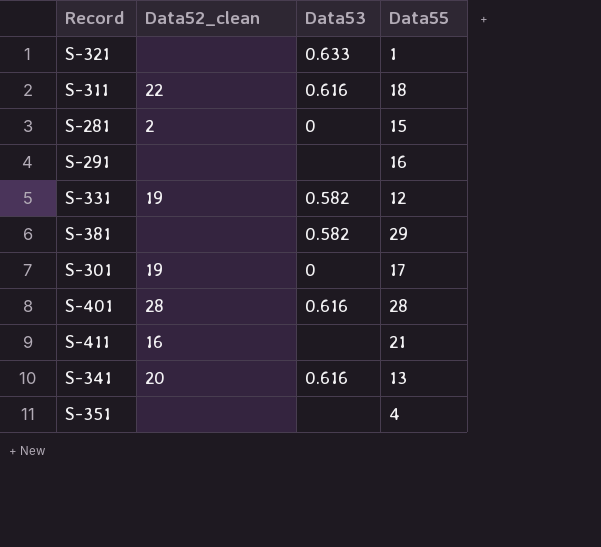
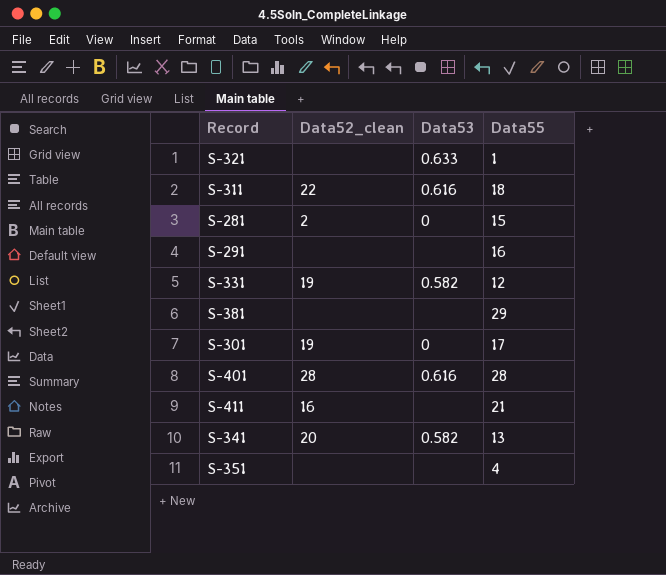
S-381 | Data53: 0.582 -> none
S-341 | Data53: 0.616 -> 0.582

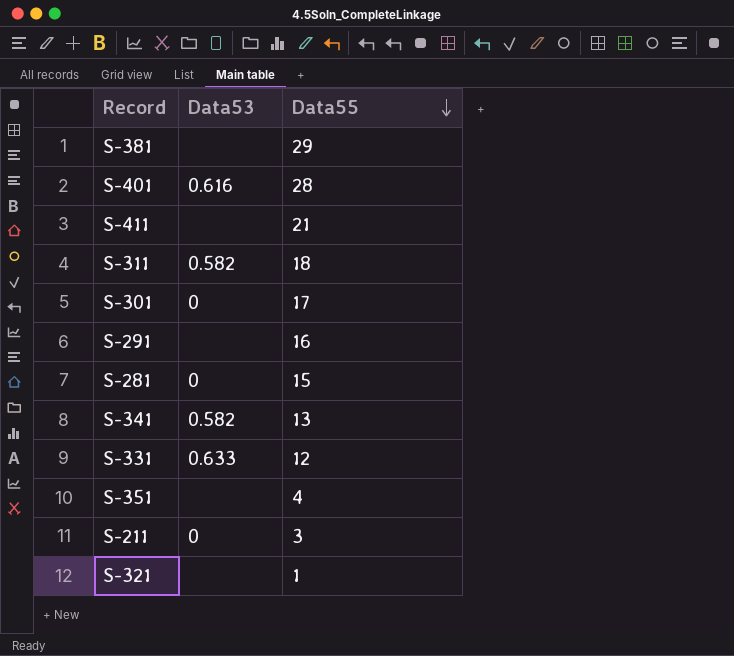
row order: none -> Data55 descending
column Data52_clean | position: 2 -> none
S-311 | Data53: 0.616 -> 0.582
S-331 | Data53: 0.582 -> 0.633
row S-211: none -> 0 | 3
S-321 | Data53: 0.633 -> none

